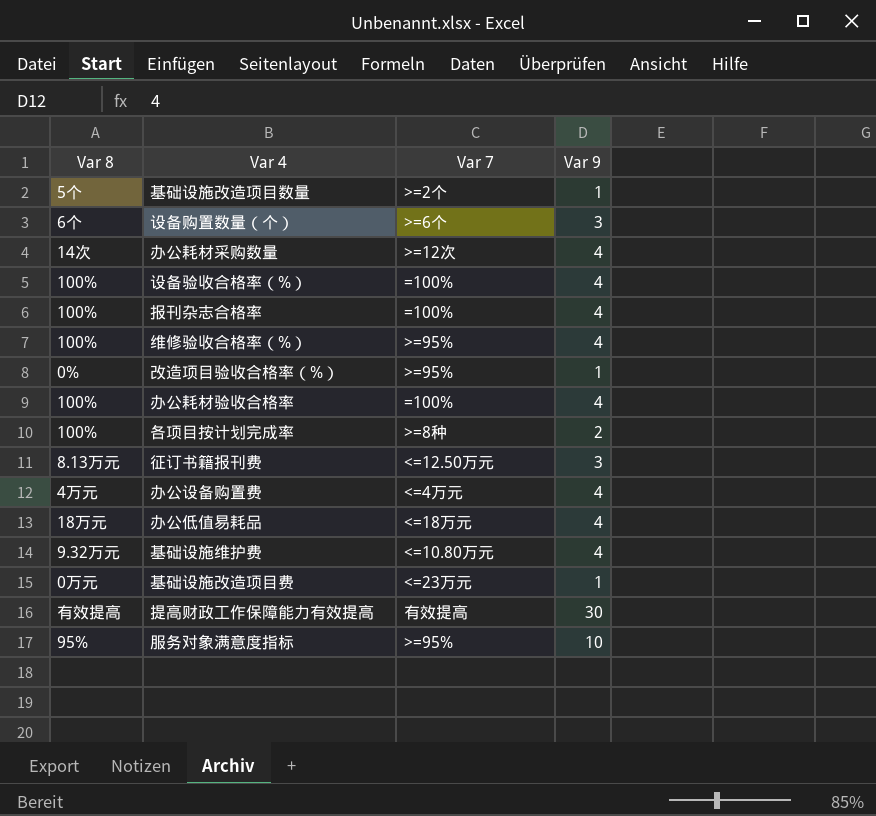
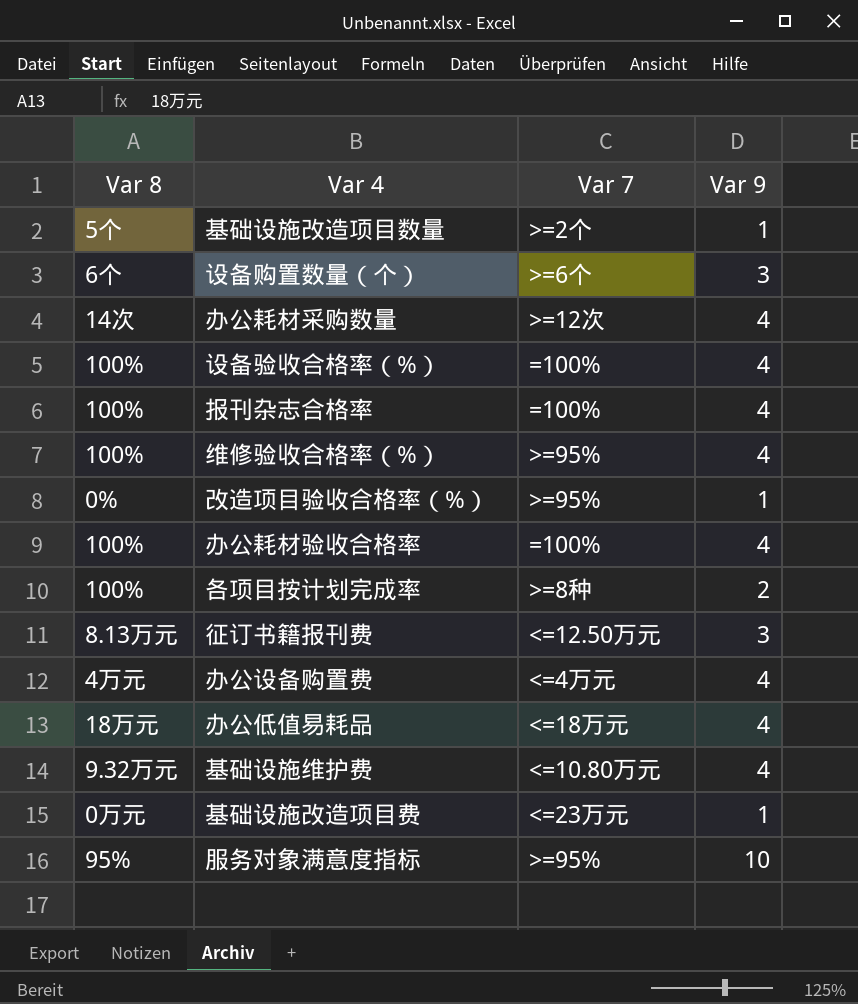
row 提高财政工作保障能力有效提高: 有效提高 | 有效提高 | 30 -> none

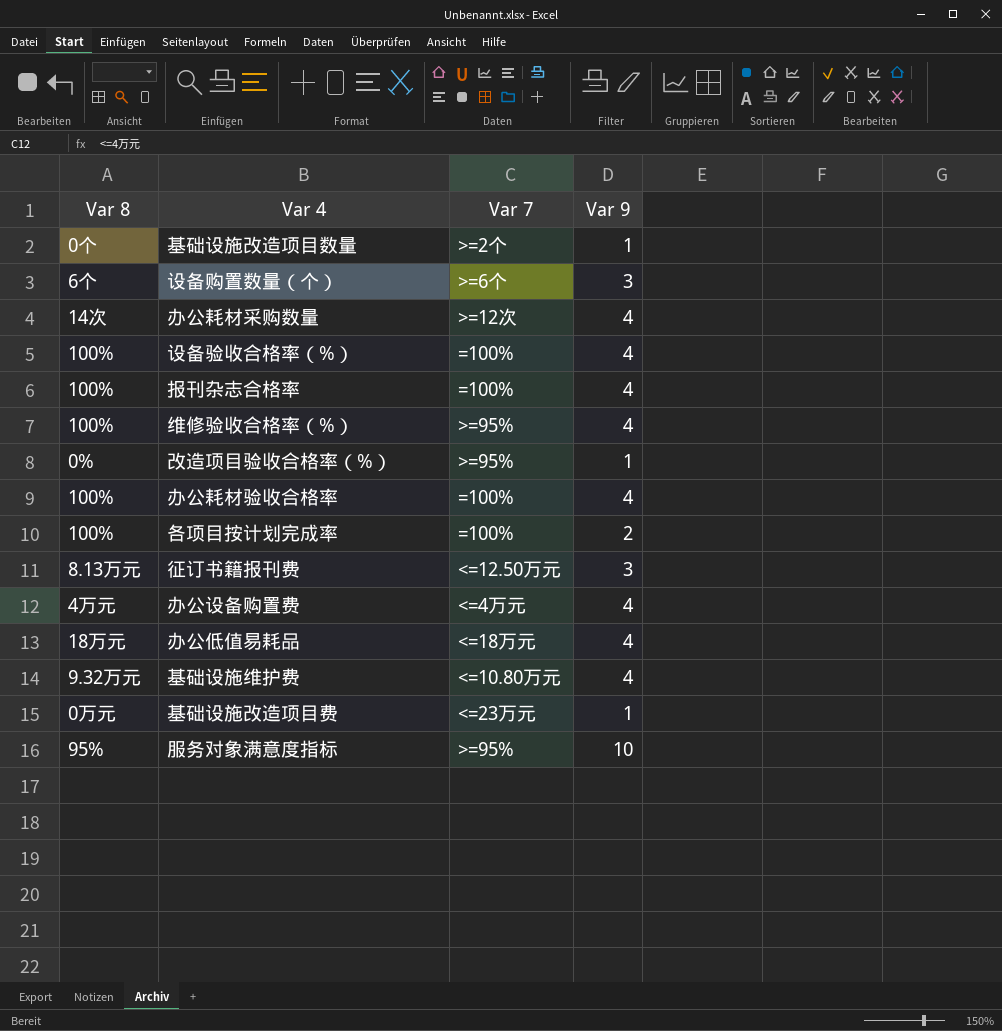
基础设施改造项目数量 | Var 8: 5个 -> 0个
各项目按计划完成率 | Var 7: >=8种 -> =100%

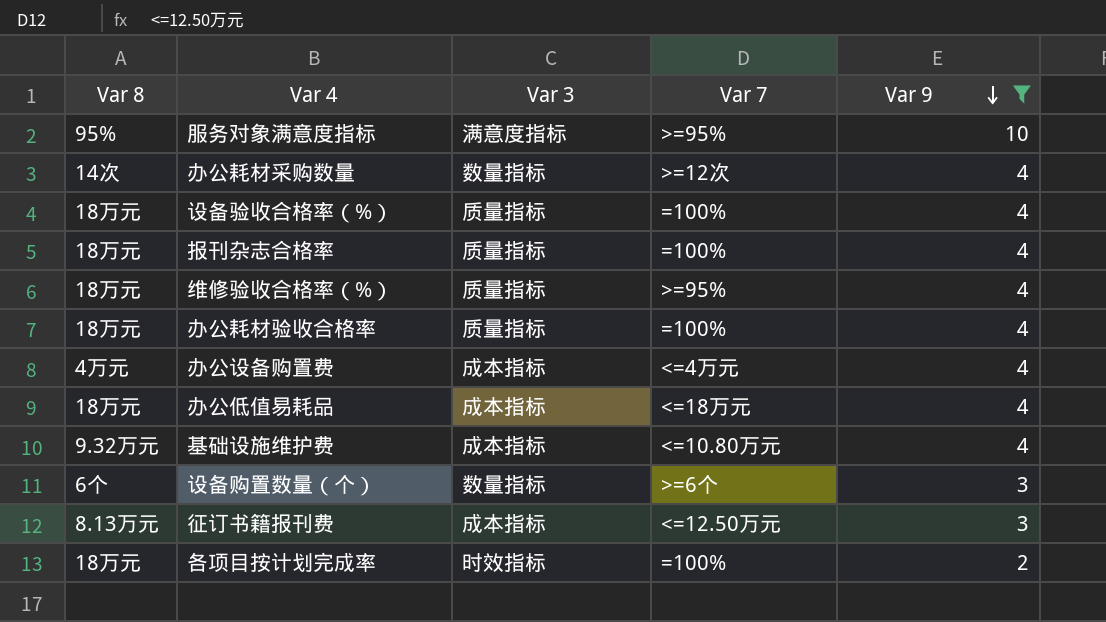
filter: none -> Var 9 != 1
row order: none -> Var 9 descending
column Var 3 | position: none -> 3
设备验收合格率（%） | Var 8: 100% -> 18万元
报刊杂志合格率 | Var 8: 100% -> 18万元
维修验收合格率（%） | Var 8: 100% -> 18万元
办公耗材验收合格率 | Var 8: 100% -> 18万元
各项目按计划完成率 | Var 8: 100% -> 18万元

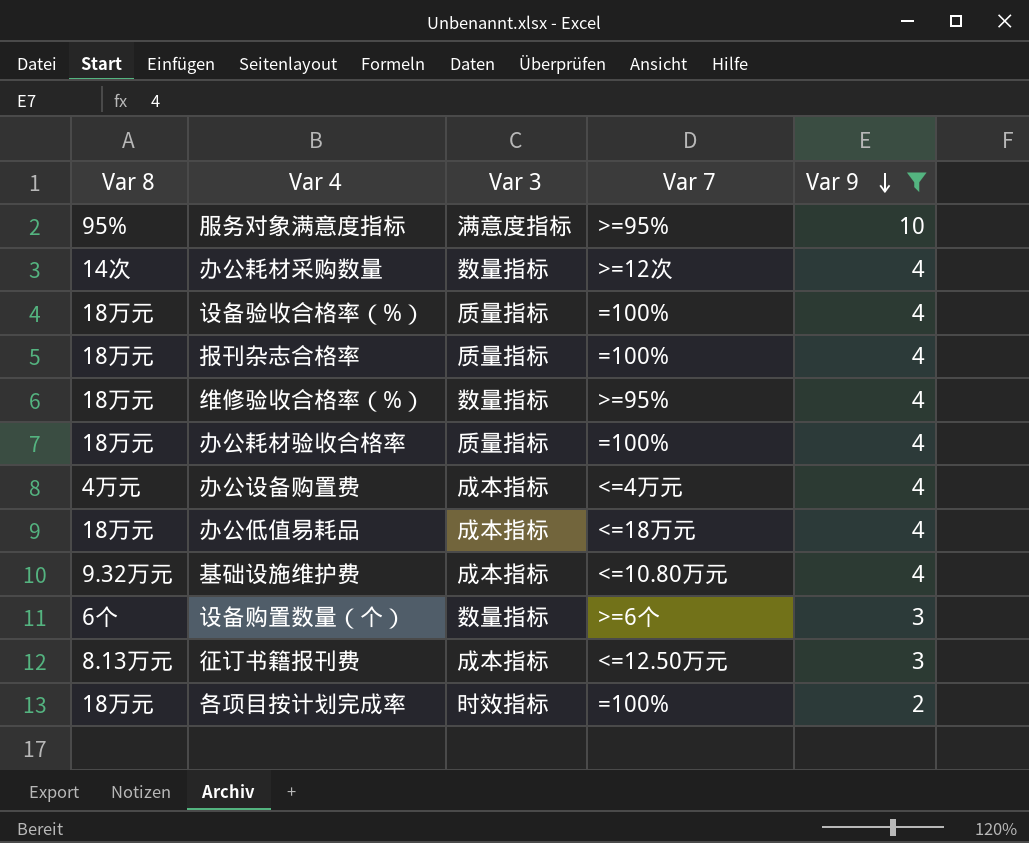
维修验收合格率（%） | Var 3: 质量指标 -> 数量指标

